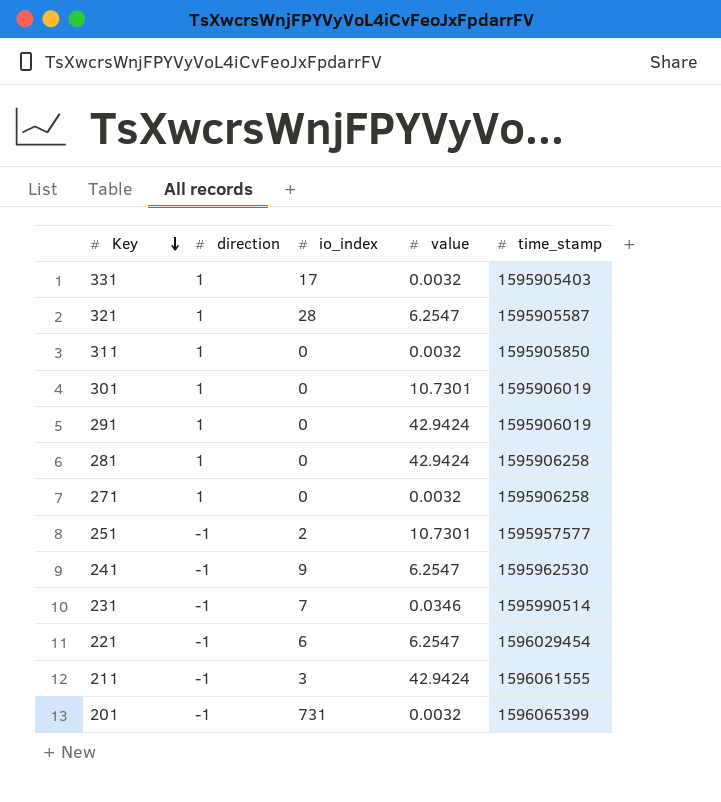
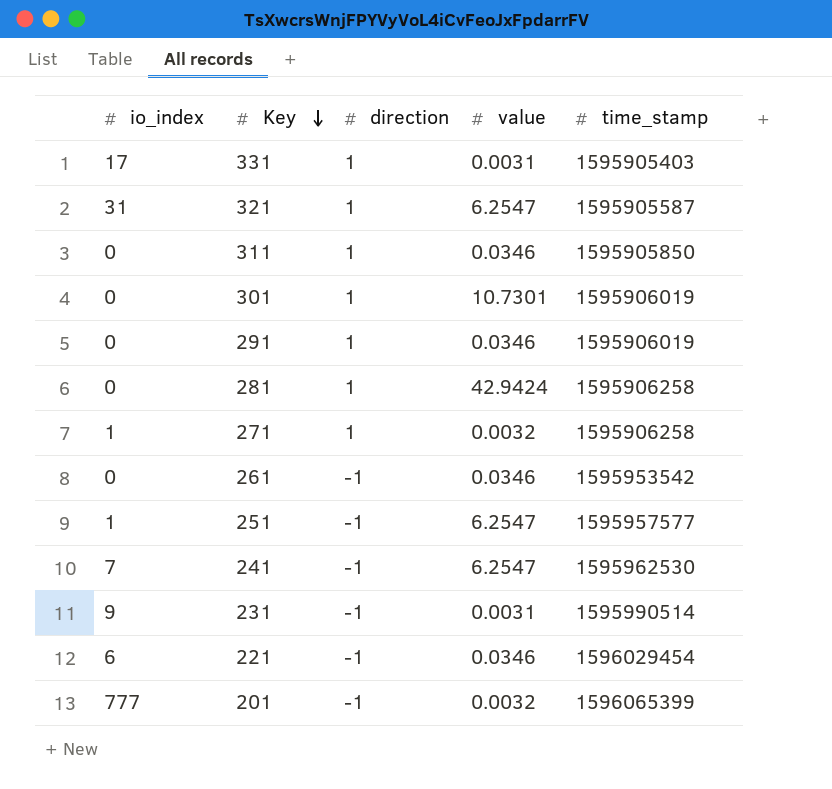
column io_index | position: 3 -> 1
row 211: -1 | 3 | 42.9424 | 1596061555 -> none
331 | value: 0.0032 -> 0.0031
321 | io_index: 28 -> 31
311 | value: 0.0032 -> 0.0346
291 | value: 42.9424 -> 0.0346
271 | io_index: 0 -> 1
row 261: none -> 0 | -1 | 0.0346 | 1595953542
251 | io_index: 2 -> 1
251 | value: 10.7301 -> 6.2547
241 | io_index: 9 -> 7
231 | io_index: 7 -> 9
231 | value: 0.0346 -> 0.0031
221 | value: 6.2547 -> 0.0346
201 | io_index: 731 -> 777

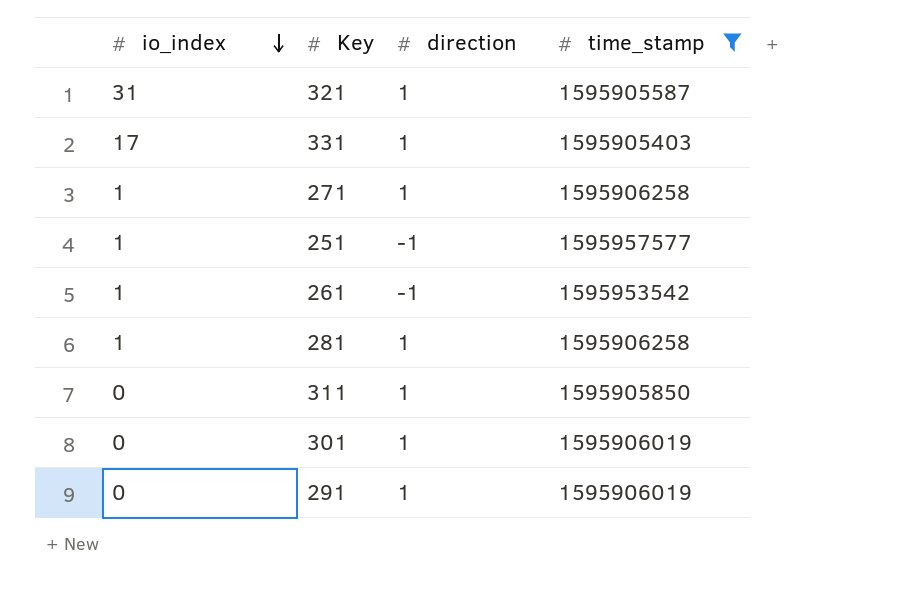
filter: none -> time_stamp <= 1595957577
row order: Key descending -> io_index descending
column value | position: 4 -> none
261 | io_index: 0 -> 1
281 | io_index: 0 -> 1

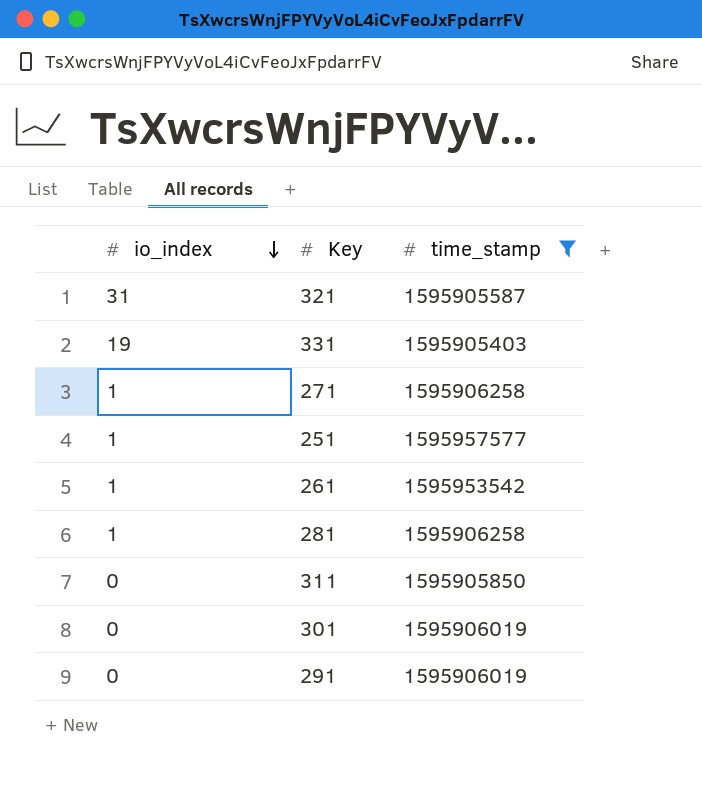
column direction | position: 3 -> none
331 | io_index: 17 -> 19

